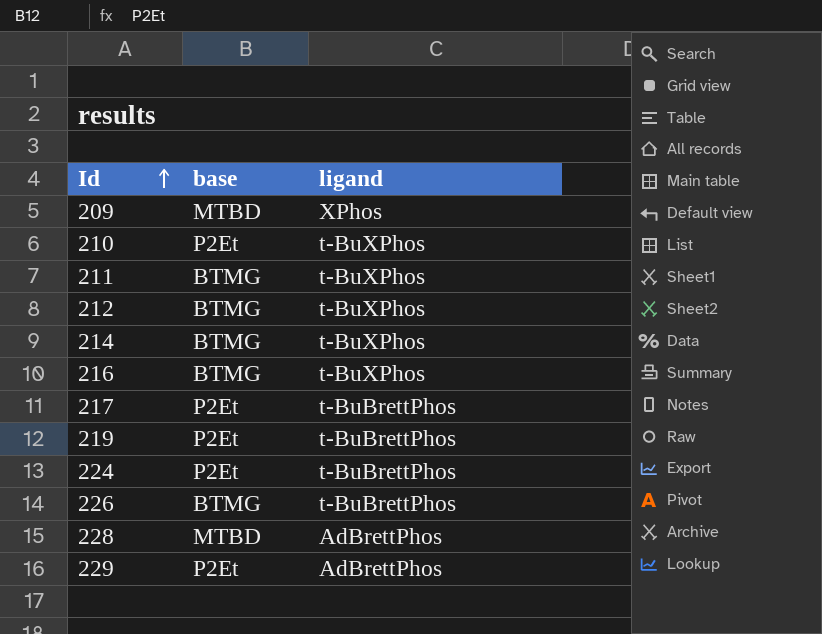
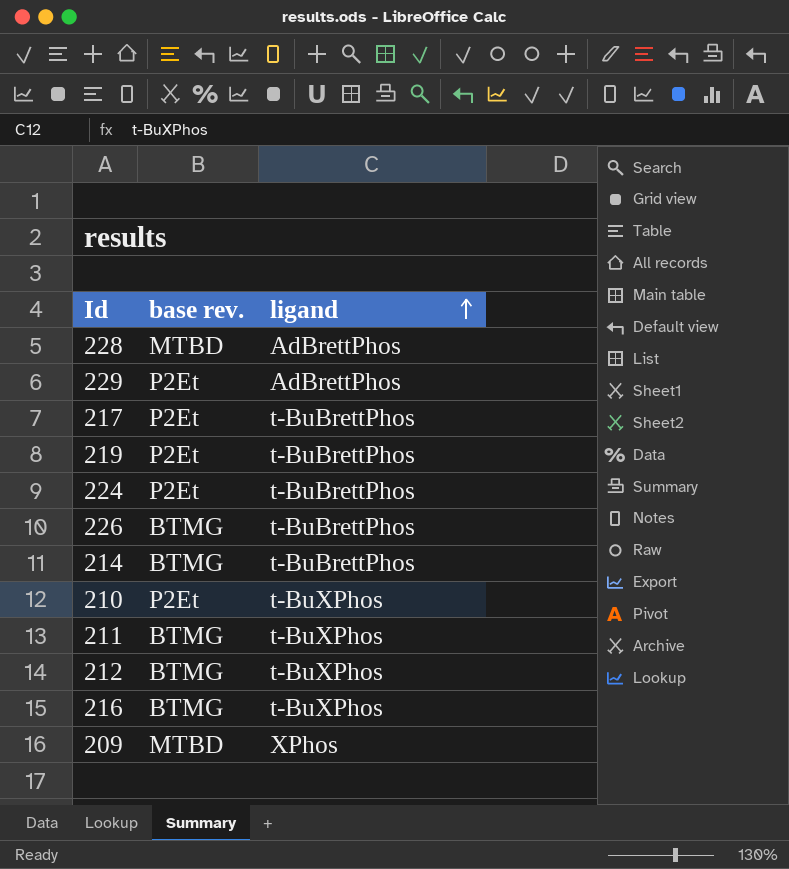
row order: Id ascending -> ligand ascending
column name: base -> base rev.
214 | ligand: t-BuXPhos -> t-BuBrettPhos

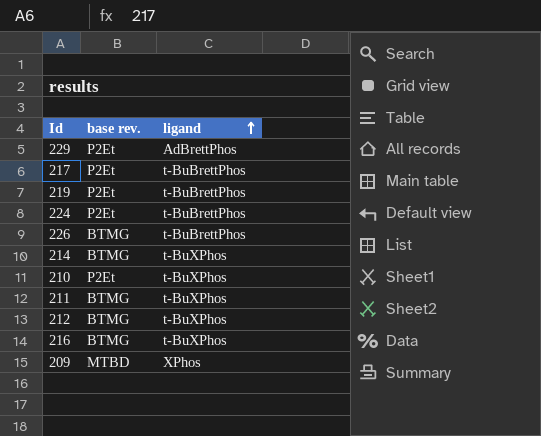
row 228: MTBD | AdBrettPhos -> none
214 | ligand: t-BuBrettPhos -> t-BuXPhos

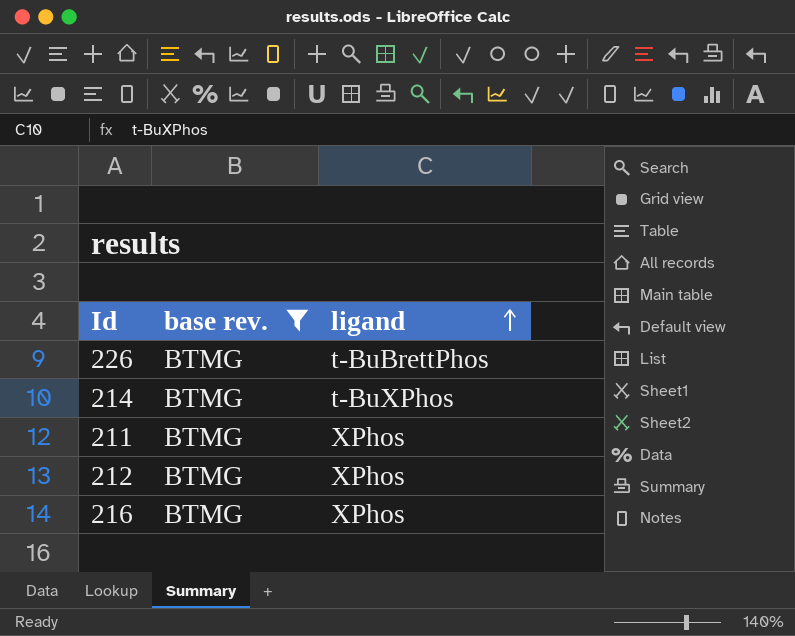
filter: none -> base rev. = BTMG
211 | ligand: t-BuXPhos -> XPhos
212 | ligand: t-BuXPhos -> XPhos
216 | ligand: t-BuXPhos -> XPhos

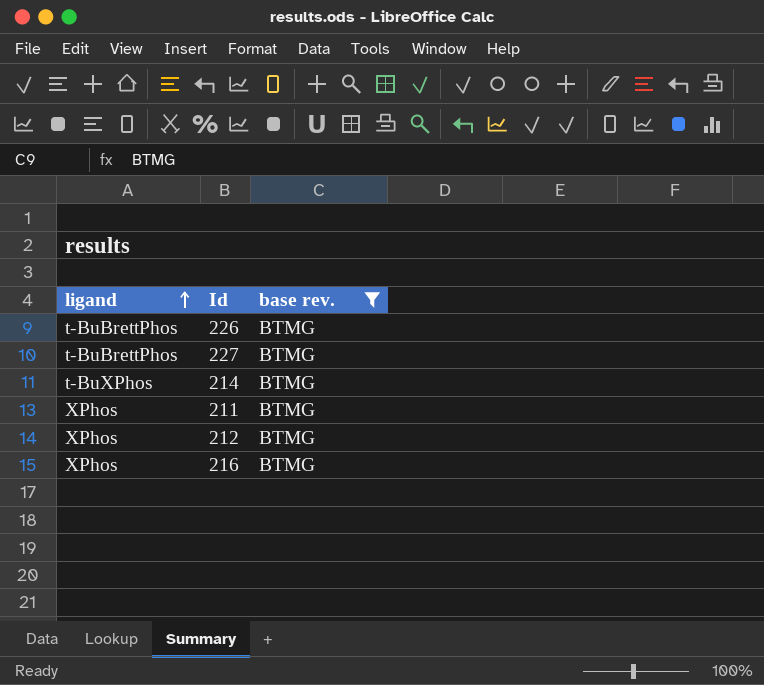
column ligand | position: 3 -> 1
row 227: none -> t-BuBrettPhos | BTMG

